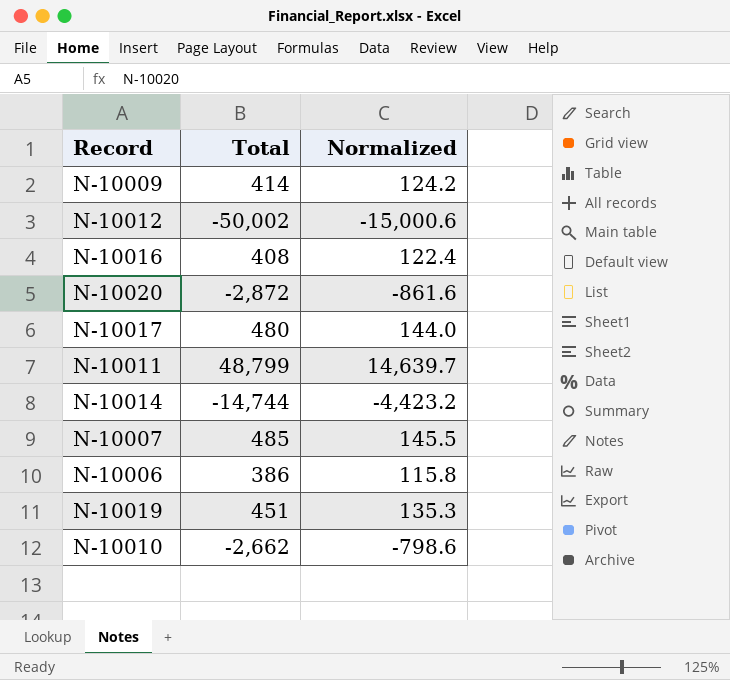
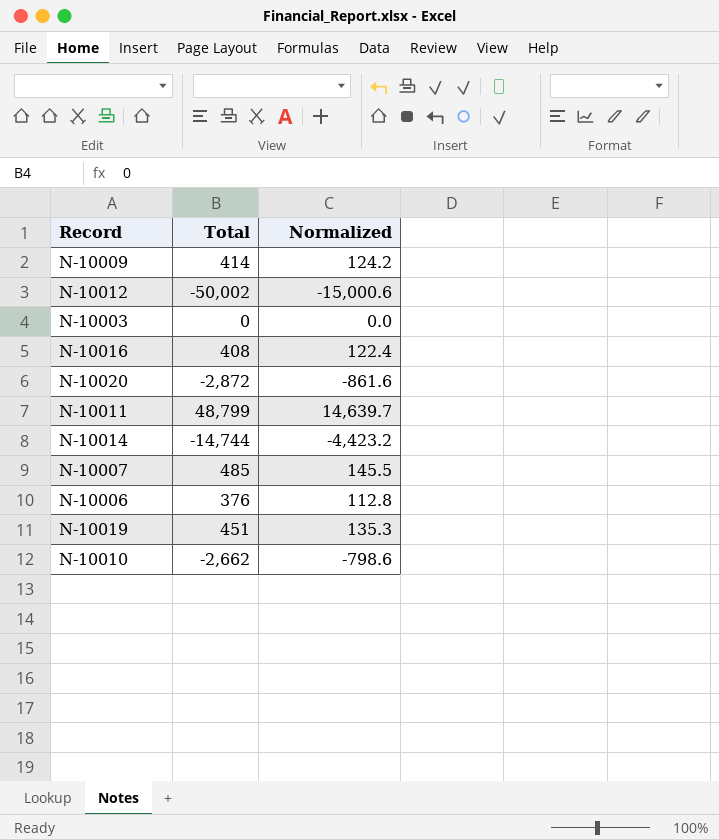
row N-10017: 480 | 144.0 -> none
row N-10003: none -> 0 | 0.0
N-10006 | Total: 386 -> 376
N-10006 | Normalized: 115.8 -> 112.8

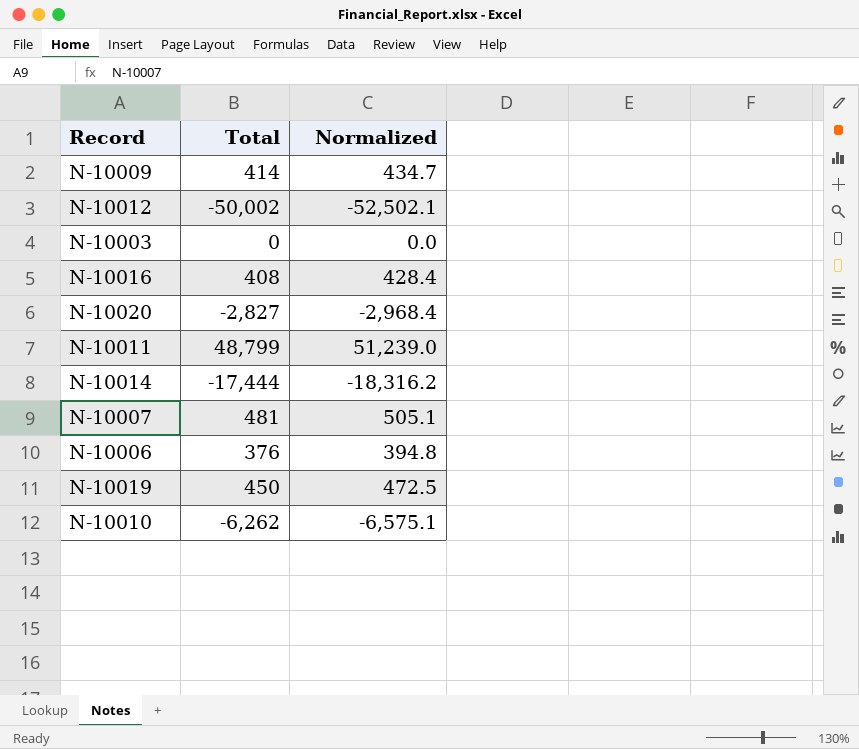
column Normalized | formula: [Total] * 0.3 -> [Total] * 1.05
N-10020 | Total: -2,872 -> -2,827
N-10014 | Total: -14,744 -> -17,444
N-10007 | Total: 485 -> 481
N-10019 | Total: 451 -> 450
N-10010 | Total: -2,662 -> -6,262

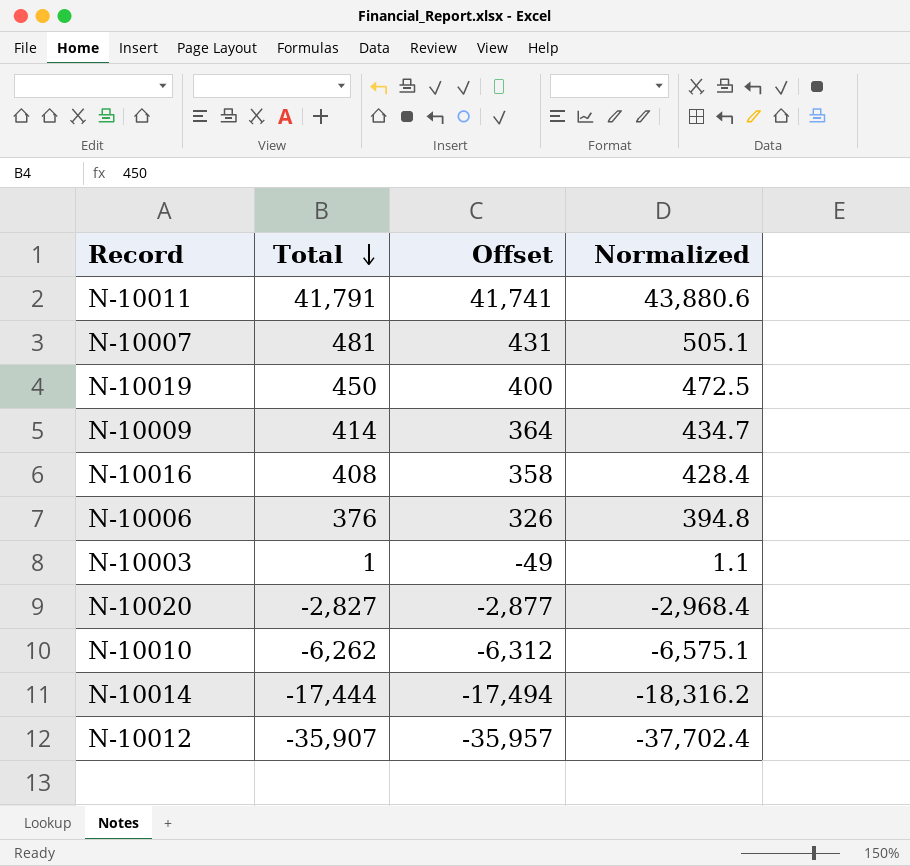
row order: none -> Total descending
column Offset | formula: none -> [Total] - 50
N-10011 | Total: 48,799 -> 41,791
N-10011 | Normalized: 51,239.0 -> 43,880.6
N-10003 | Total: 0 -> 1
N-10003 | Normalized: 0.0 -> 1.1
N-10012 | Total: -50,002 -> -35,907
N-10012 | Normalized: -52,502.1 -> -37,702.4

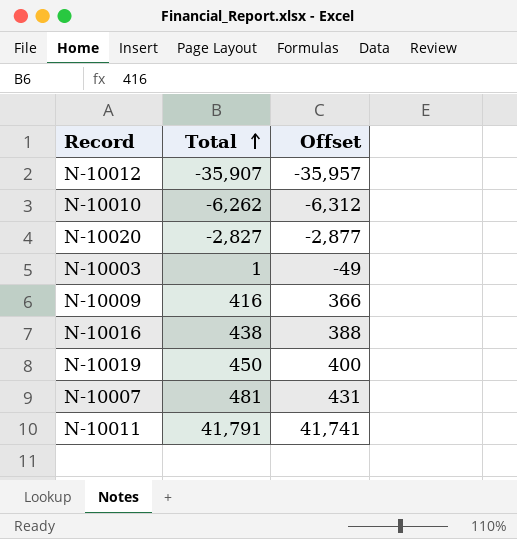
row order: Total descending -> Total ascending
column Normalized | formula: [Total] * 1.05 -> none
row N-10006: 376 | 326 | 394.8 -> none
row N-10014: -17,444 | -17,494 | -18,316.2 -> none
N-10009 | Total: 414 -> 416
N-10009 | Offset: 364 -> 366
N-10016 | Total: 408 -> 438
N-10016 | Offset: 358 -> 388

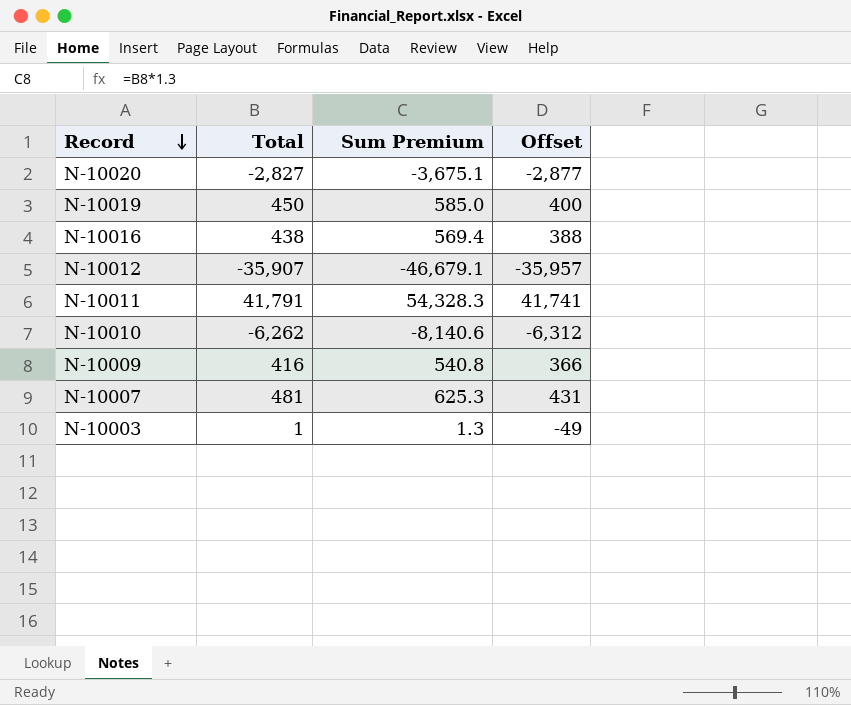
row order: Total ascending -> Record descending
column Sum Premium | formula: none -> [Total] * 1.3

